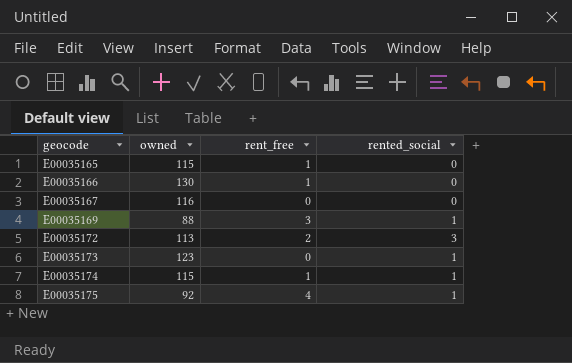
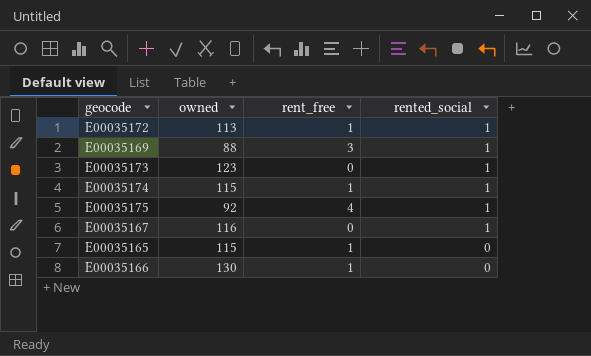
row order: geocode ascending -> rented_social descending
E00035172 | rent_free: 2 -> 1
E00035172 | rented_social: 3 -> 1
E00035167 | rented_social: 0 -> 1

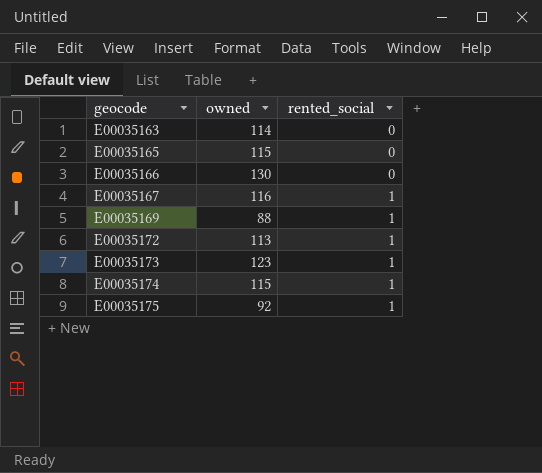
row order: rented_social descending -> geocode ascending
column rent_free | position: 3 -> none
row E00035163: none -> 114 | 0

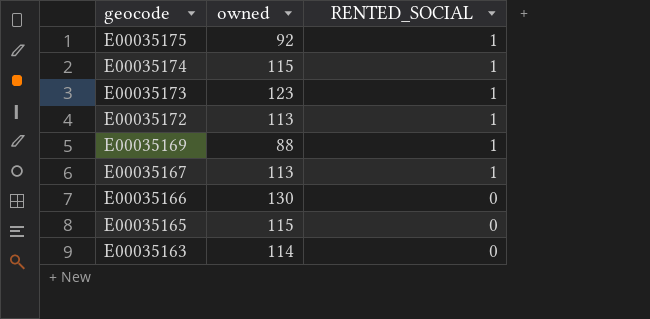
row order: geocode ascending -> geocode descending
column name: rented_social -> RENTED_SOCIAL
E00035167 | owned: 116 -> 113

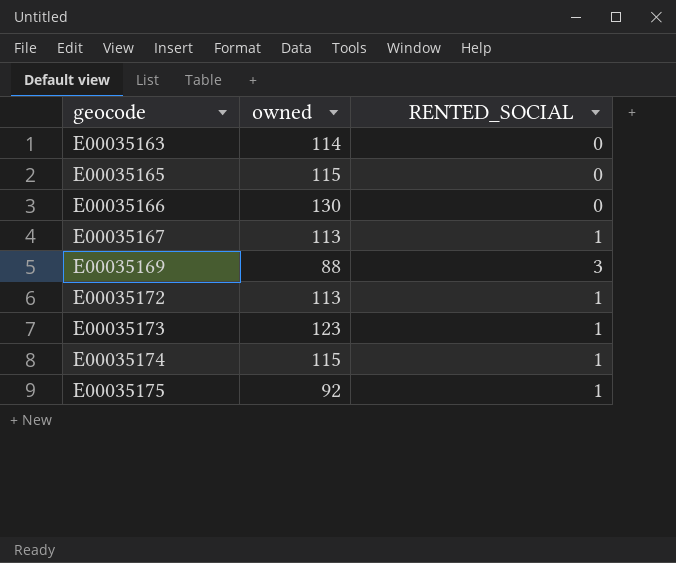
row order: geocode descending -> geocode ascending
E00035169 | RENTED_SOCIAL: 1 -> 3

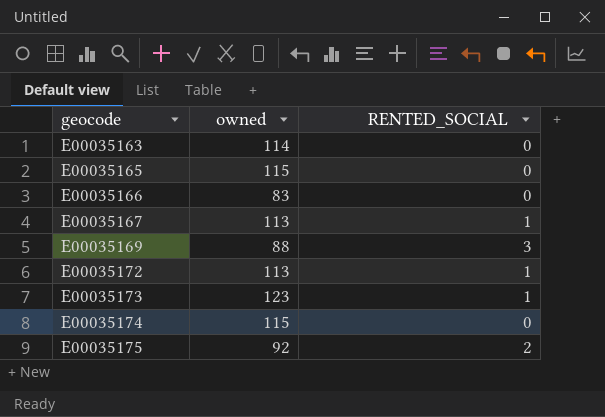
E00035166 | owned: 130 -> 83
E00035174 | RENTED_SOCIAL: 1 -> 0
E00035175 | RENTED_SOCIAL: 1 -> 2

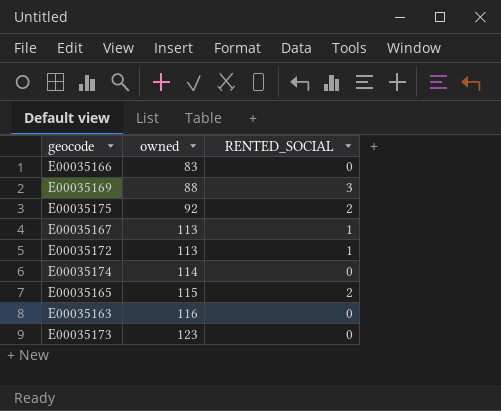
row order: geocode ascending -> owned ascending
E00035174 | owned: 115 -> 114
E00035165 | RENTED_SOCIAL: 0 -> 2
E00035163 | owned: 114 -> 116
E00035173 | RENTED_SOCIAL: 1 -> 0

